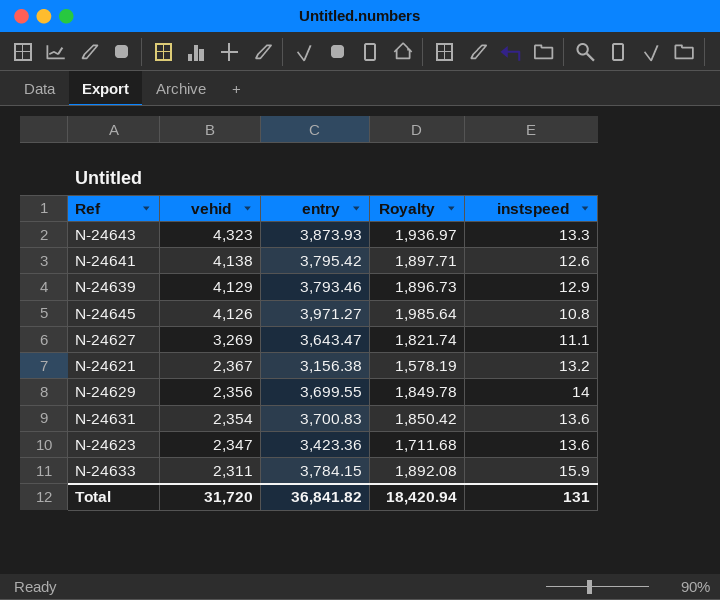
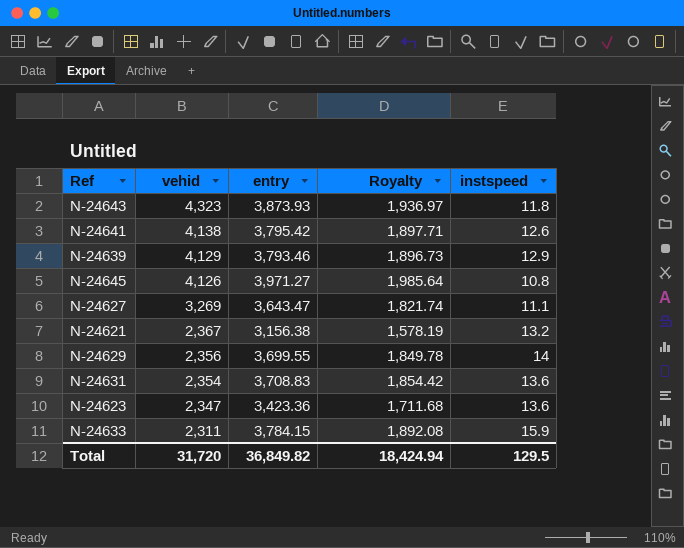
N-24643 | instspeed: 13.3 -> 11.8
N-24631 | entry: 3,700.83 -> 3,708.83
N-24631 | Royalty: 1,850.42 -> 1,854.42
Total | entry: 36,841.82 -> 36,849.82
Total | Royalty: 18,420.94 -> 18,424.94
Total | instspeed: 131 -> 129.5

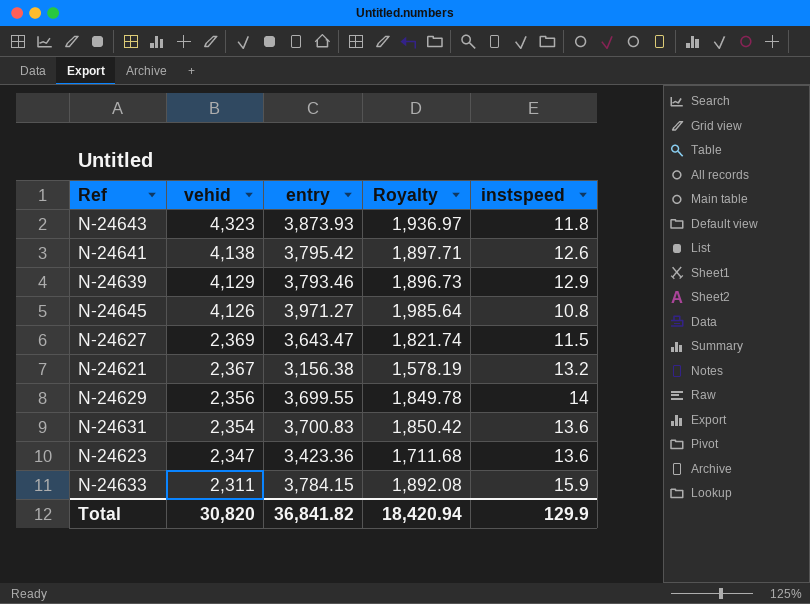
N-24627 | vehid: 3,269 -> 2,369
N-24627 | instspeed: 11.1 -> 11.5
N-24631 | entry: 3,708.83 -> 3,700.83
N-24631 | Royalty: 1,854.42 -> 1,850.42
Total | vehid: 31,720 -> 30,820
Total | entry: 36,849.82 -> 36,841.82
Total | Royalty: 18,424.94 -> 18,420.94
Total | instspeed: 129.5 -> 129.9

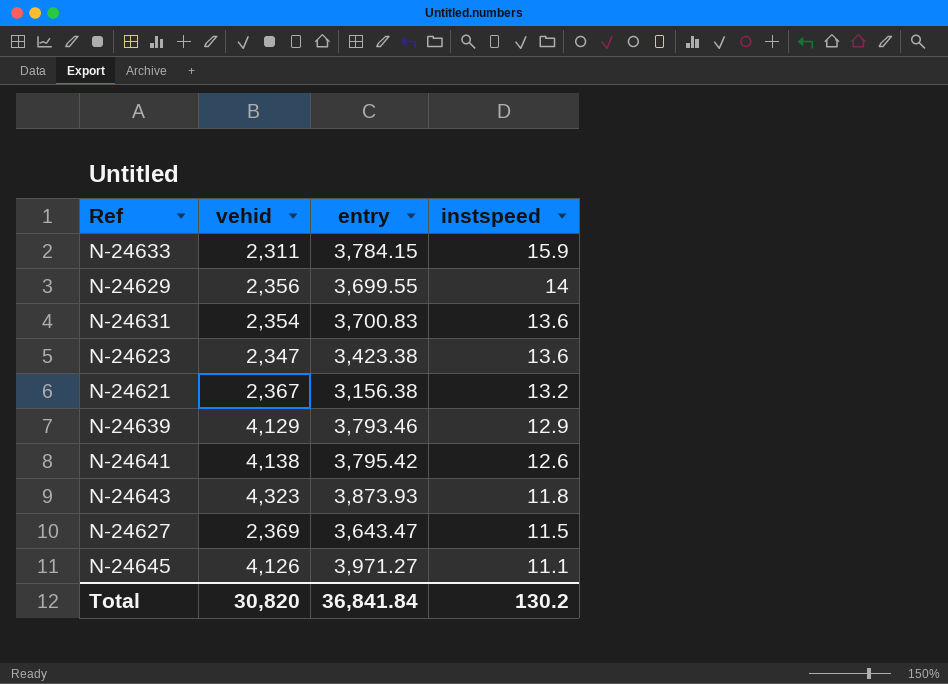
row order: vehid descending -> instspeed descending
column Royalty | formula: [entry] * 0.5 -> none
N-24623 | entry: 3,423.36 -> 3,423.38
N-24645 | instspeed: 10.8 -> 11.1
Total | entry: 36,841.82 -> 36,841.84
Total | instspeed: 129.9 -> 130.2

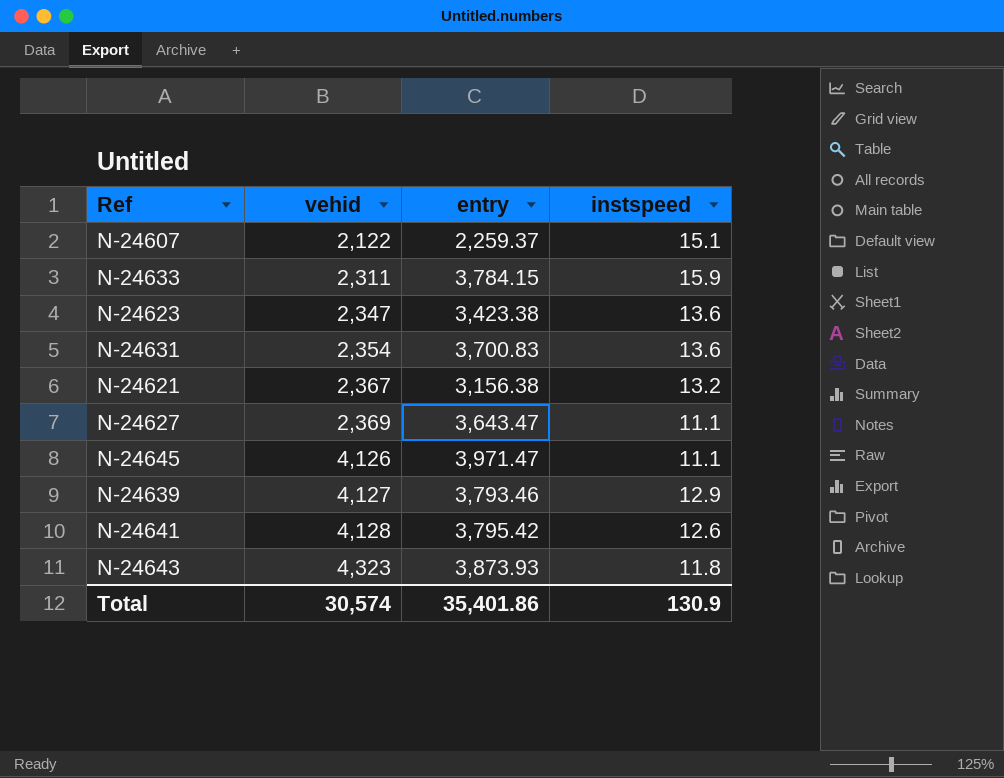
row order: instspeed descending -> vehid ascending
row N-24629: 2,356 | 3,699.55 | 14 -> none
row N-24607: none -> 2,122 | 2,259.37 | 15.1
N-24627 | instspeed: 11.5 -> 11.1
N-24645 | entry: 3,971.27 -> 3,971.47
N-24639 | vehid: 4,129 -> 4,127
N-24641 | vehid: 4,138 -> 4,128
Total | vehid: 30,820 -> 30,574
Total | entry: 36,841.84 -> 35,401.86
Total | instspeed: 130.2 -> 130.9

